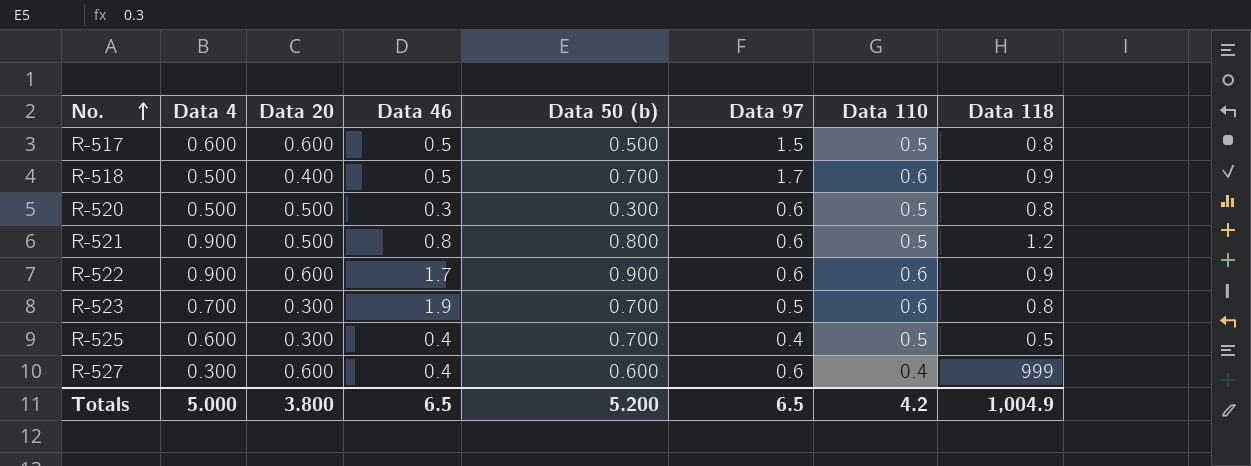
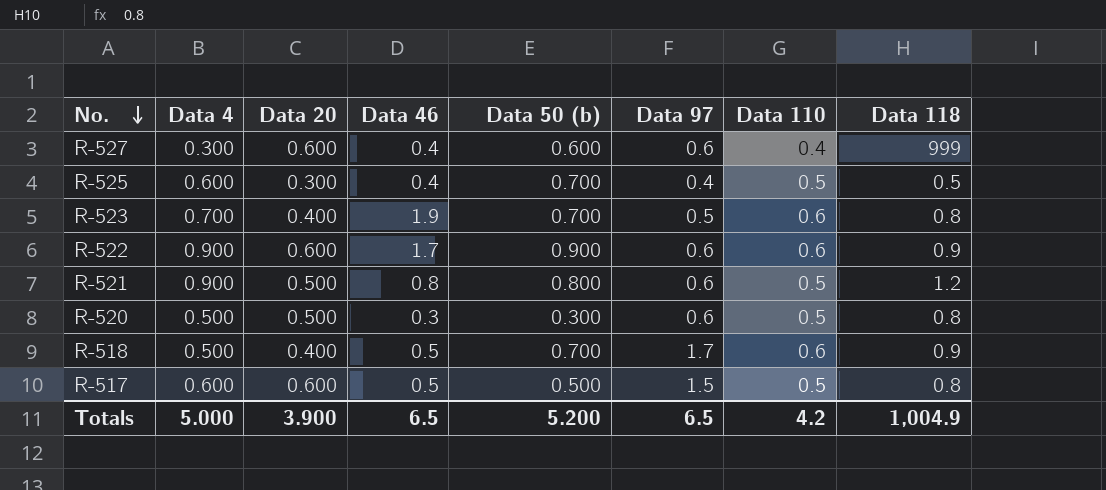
row order: No. ascending -> No. descending
R-523 | Data 20: 0.300 -> 0.400
Totals | Data 20: 3.800 -> 3.900

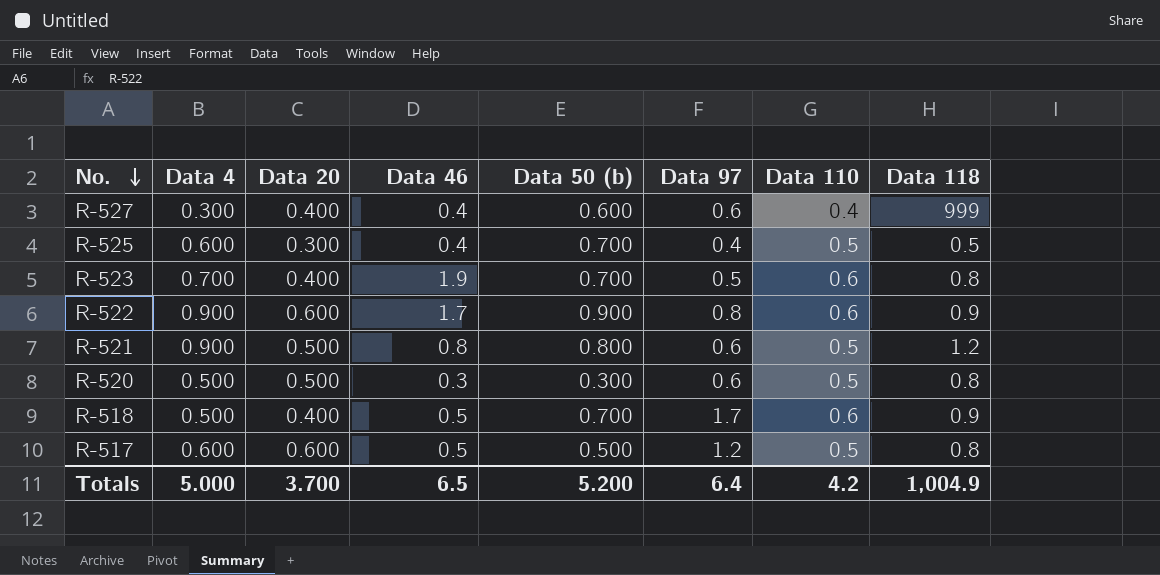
R-527 | Data 20: 0.600 -> 0.400
R-522 | Data 97: 0.6 -> 0.8
R-517 | Data 97: 1.5 -> 1.2
Totals | Data 20: 3.900 -> 3.700
Totals | Data 97: 6.5 -> 6.4

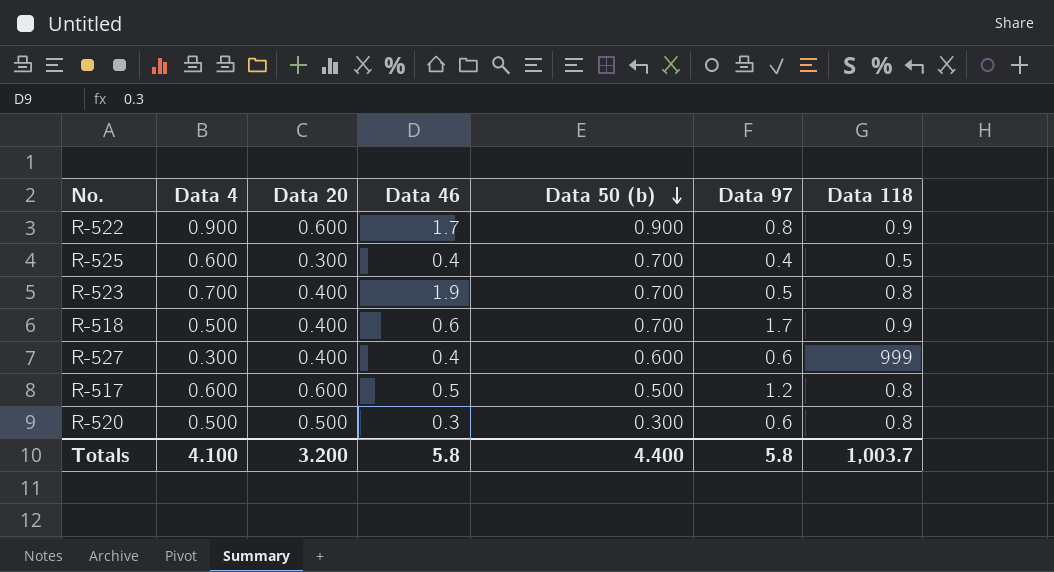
row order: No. descending -> Data 50 (b) descending
column Data 110 | position: 7 -> none
row R-521: 0.900 | 0.500 | 0.8 | 0.800 | 0.6 | 0.5 | 1.2 -> none
R-518 | Data 46: 0.5 -> 0.6
Totals | Data 4: 5.000 -> 4.100
Totals | Data 20: 3.700 -> 3.200
Totals | Data 46: 6.5 -> 5.8
Totals | Data 50 (b): 5.200 -> 4.400
Totals | Data 97: 6.4 -> 5.8
Totals | Data 118: 1,004.9 -> 1,003.7

